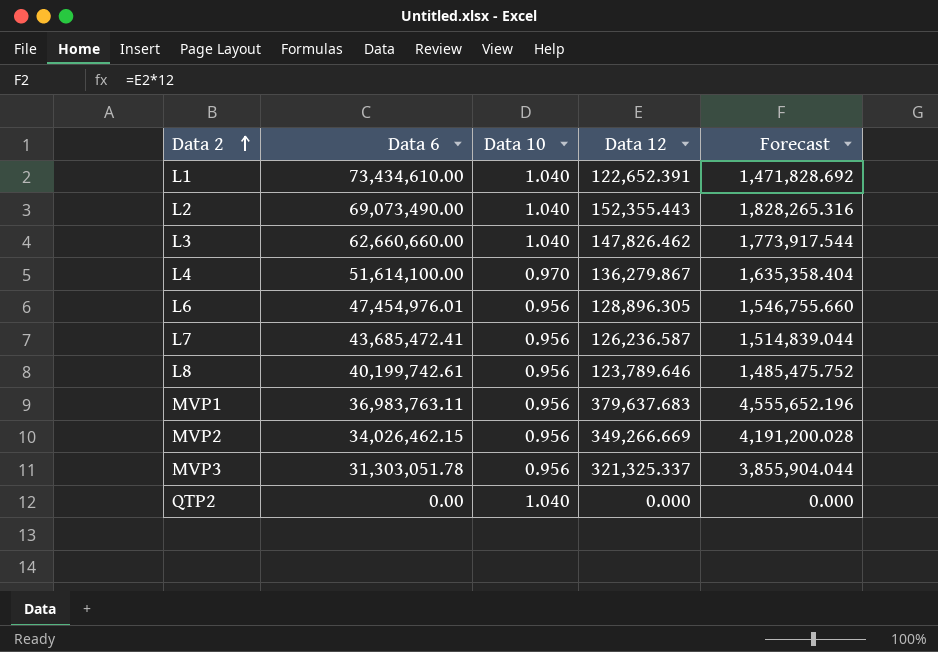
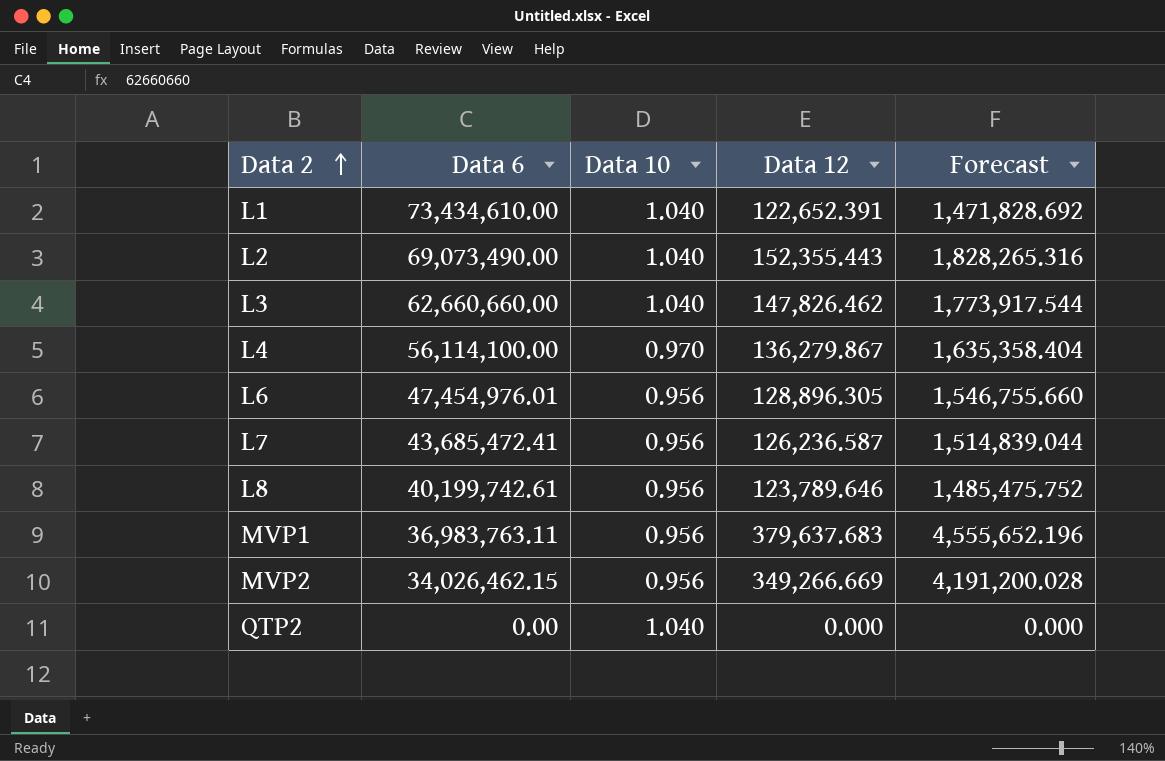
row MVP3: 31,303,051.78 | 0.956 | 321,325.337 | 3,855,904.044 -> none
L4 | Data 6: 51,614,100.00 -> 56,114,100.00

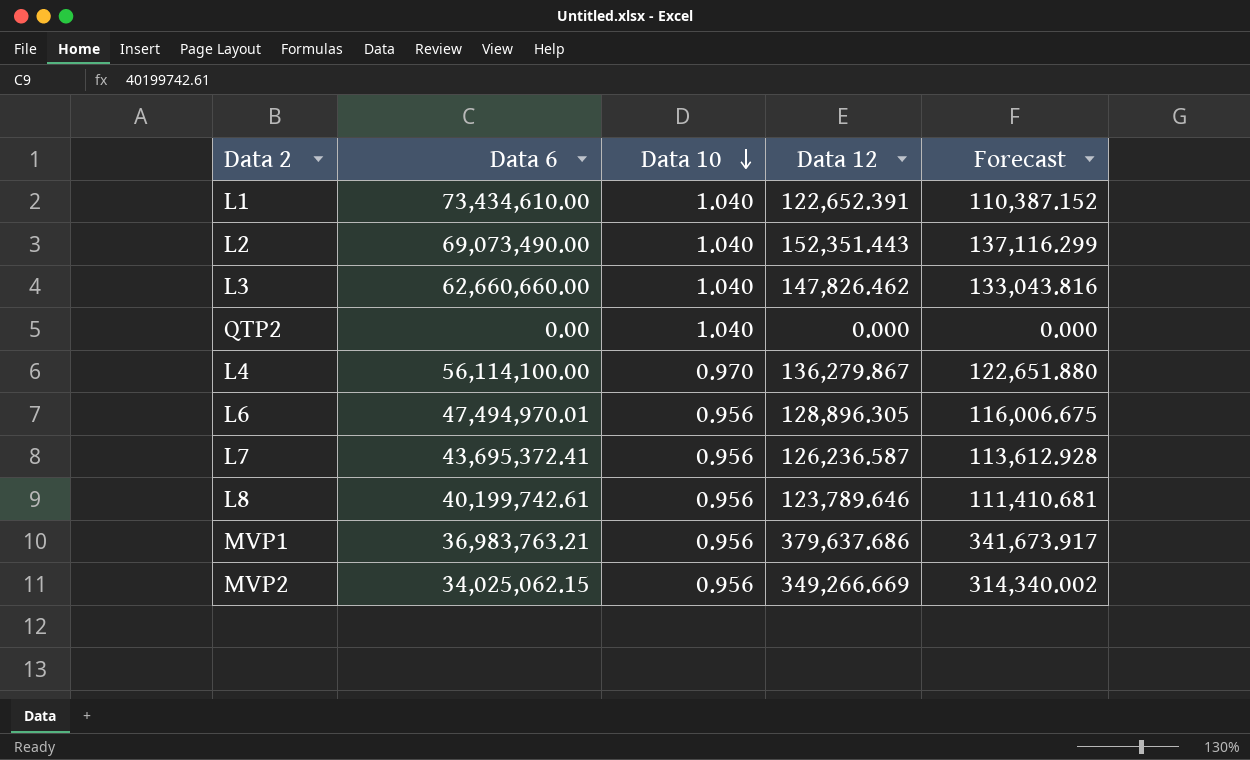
row order: Data 2 ascending -> Data 10 descending
column Forecast | formula: [Data 12] * 12 -> [Data 12] * 0.9
L2 | Data 12: 152,355.443 -> 152,351.443
L6 | Data 6: 47,454,976.01 -> 47,494,970.01
L7 | Data 6: 43,685,472.41 -> 43,695,372.41
MVP1 | Data 6: 36,983,763.11 -> 36,983,763.21
MVP1 | Data 12: 379,637.683 -> 379,637.686
MVP2 | Data 6: 34,026,462.15 -> 34,025,062.15

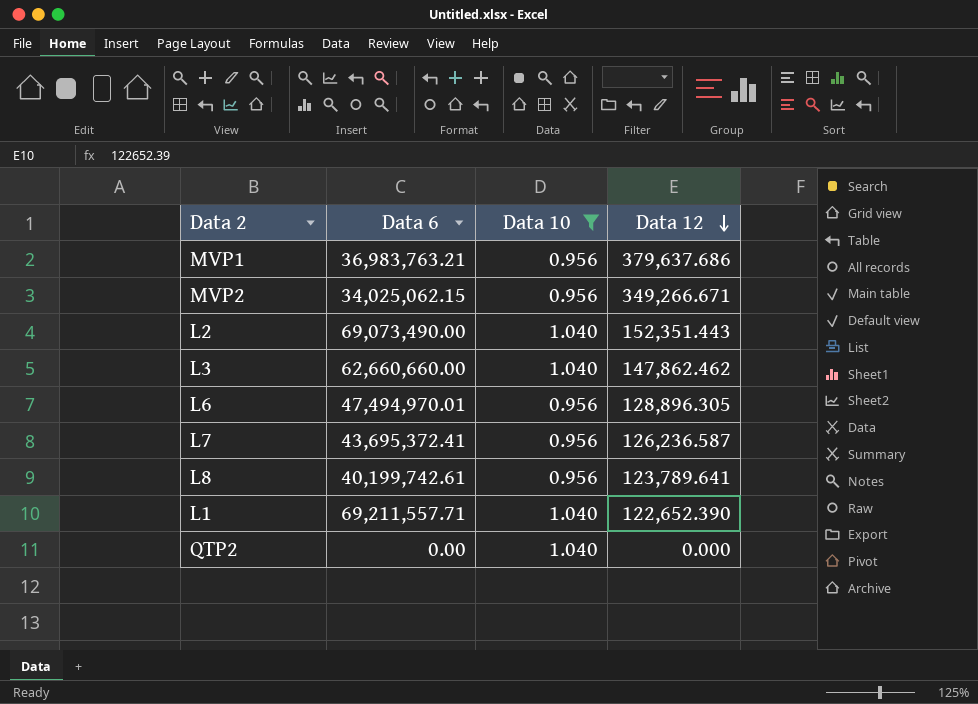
filter: none -> Data 10 != 0.970
row order: Data 10 descending -> Data 12 descending
column Forecast | formula: [Data 12] * 0.9 -> none
MVP2 | Data 12: 349,266.669 -> 349,266.671
L3 | Data 12: 147,826.462 -> 147,862.462
L8 | Data 12: 123,789.646 -> 123,789.641
L1 | Data 6: 73,434,610.00 -> 69,211,557.71
L1 | Data 12: 122,652.391 -> 122,652.390

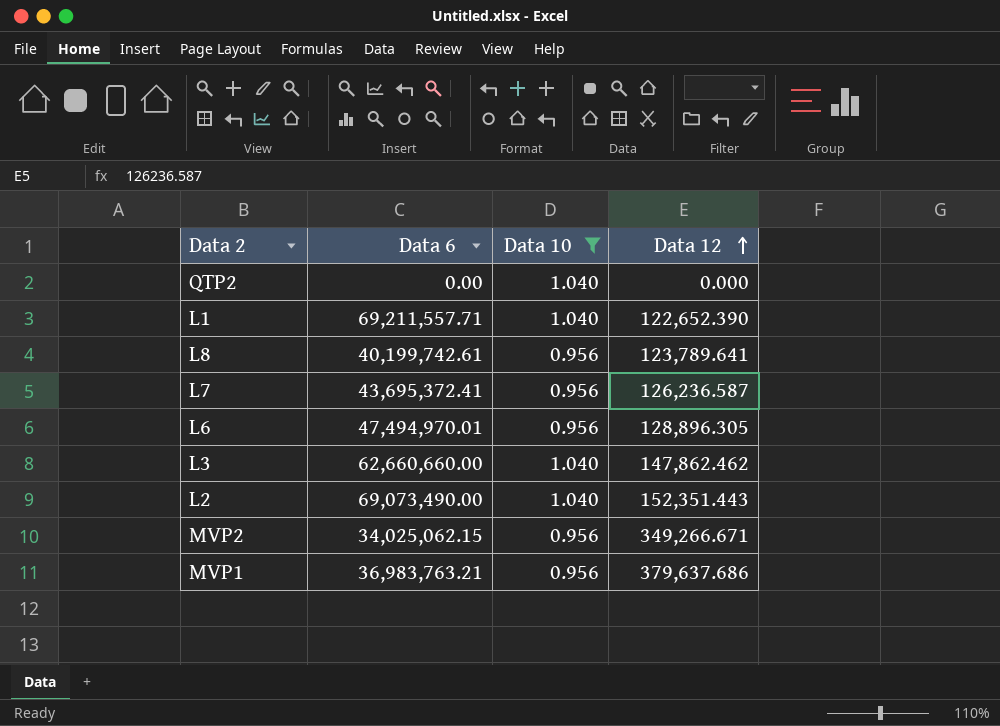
row order: Data 12 descending -> Data 12 ascending

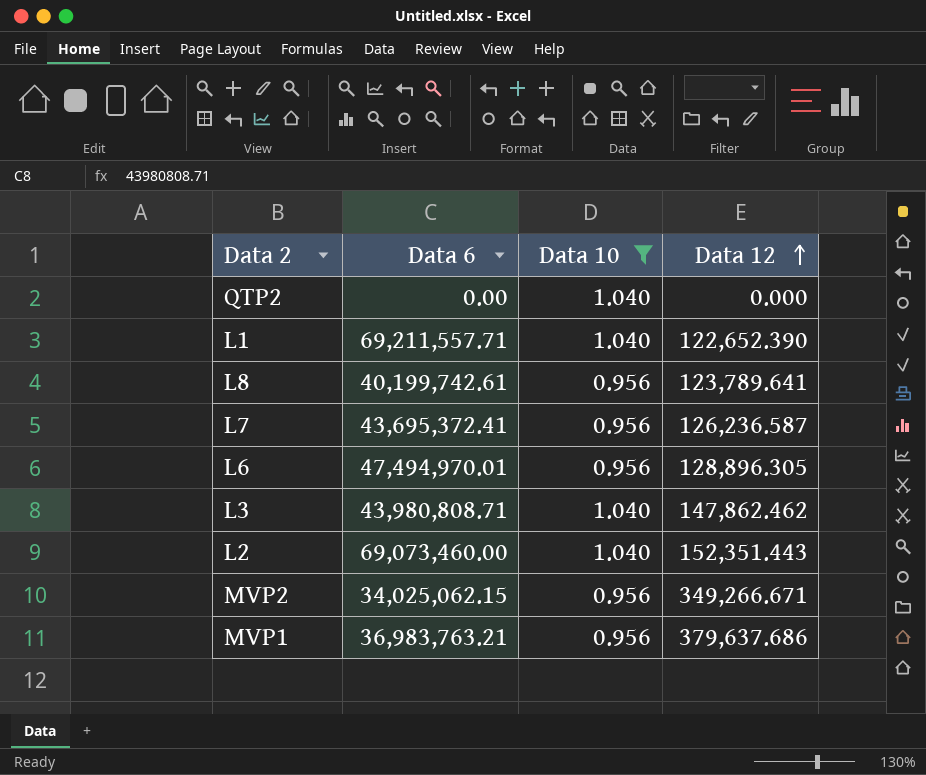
L3 | Data 6: 62,660,660.00 -> 43,980,808.71
L2 | Data 6: 69,073,490.00 -> 69,073,460.00

